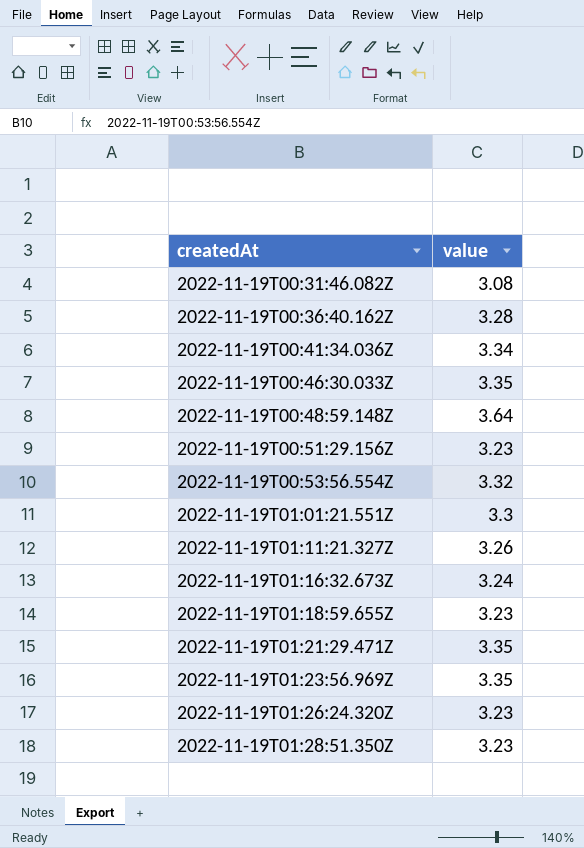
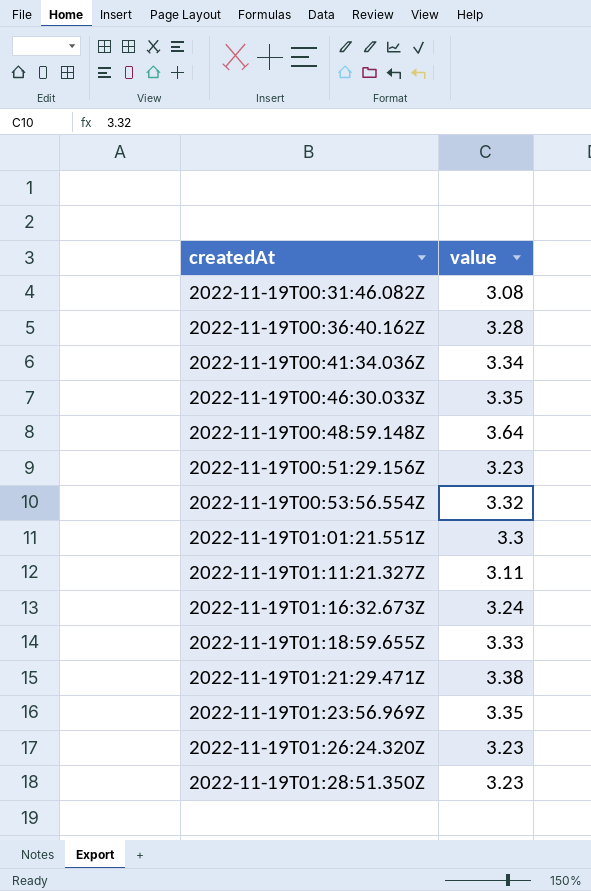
2022-11-19T01:11:21.327Z | value: 3.26 -> 3.11
2022-11-19T01:18:59.655Z | value: 3.23 -> 3.33
2022-11-19T01:21:29.471Z | value: 3.35 -> 3.38

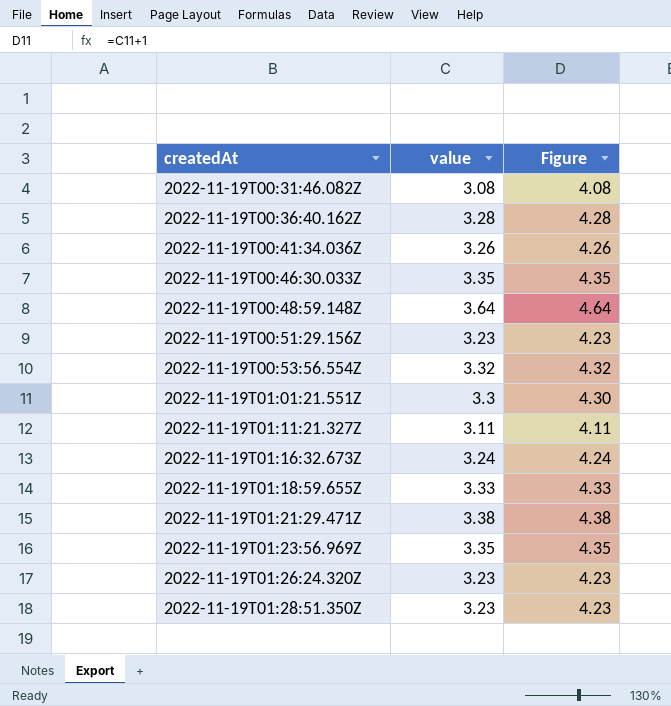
column Figure | formula: none -> [value] + 1
2022-11-19T00:41:34.036Z | value: 3.34 -> 3.26

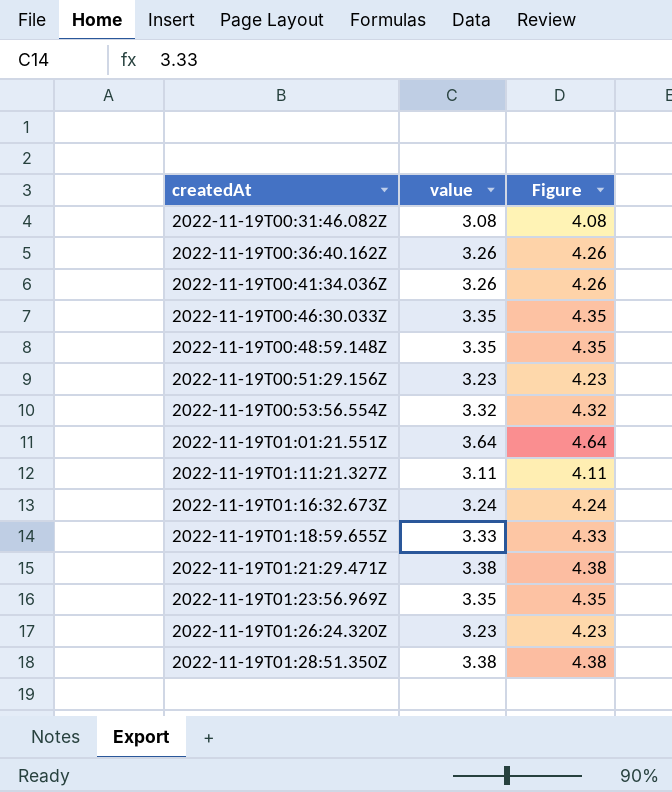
2022-11-19T00:36:40.162Z | value: 3.28 -> 3.26
2022-11-19T00:36:40.162Z | Figure: 4.28 -> 4.26
2022-11-19T00:48:59.148Z | value: 3.64 -> 3.35
2022-11-19T00:48:59.148Z | Figure: 4.64 -> 4.35
2022-11-19T01:01:21.551Z | value: 3.3 -> 3.64
2022-11-19T01:01:21.551Z | Figure: 4.30 -> 4.64
2022-11-19T01:28:51.350Z | value: 3.23 -> 3.38
2022-11-19T01:28:51.350Z | Figure: 4.23 -> 4.38

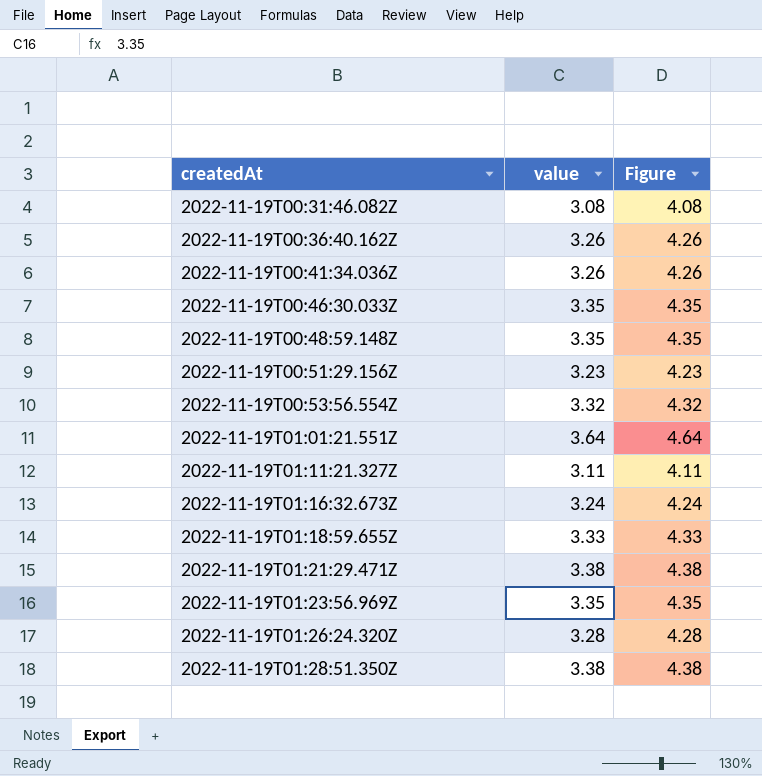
2022-11-19T01:26:24.320Z | value: 3.23 -> 3.28
2022-11-19T01:26:24.320Z | Figure: 4.23 -> 4.28

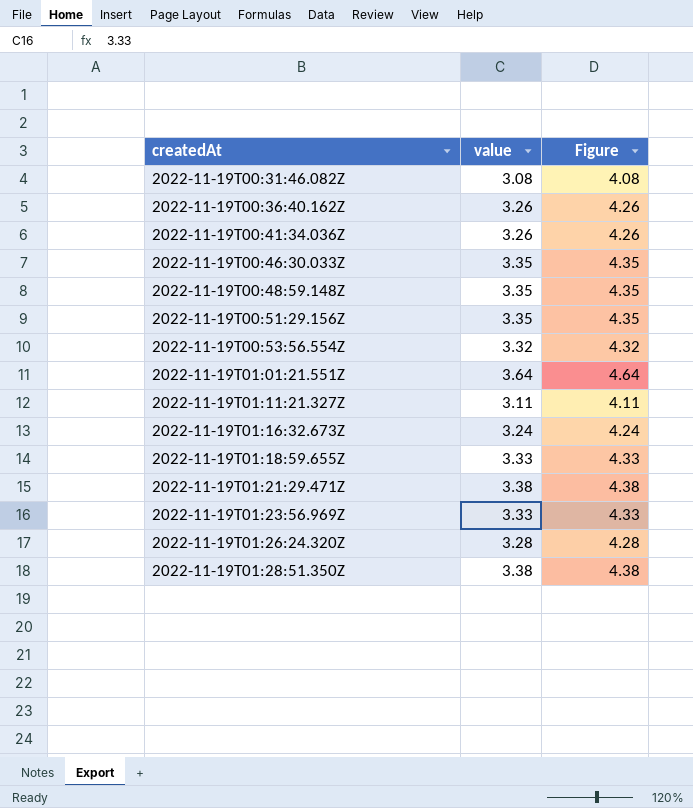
2022-11-19T00:51:29.156Z | value: 3.23 -> 3.35
2022-11-19T00:51:29.156Z | Figure: 4.23 -> 4.35
2022-11-19T01:23:56.969Z | value: 3.35 -> 3.33
2022-11-19T01:23:56.969Z | Figure: 4.35 -> 4.33

